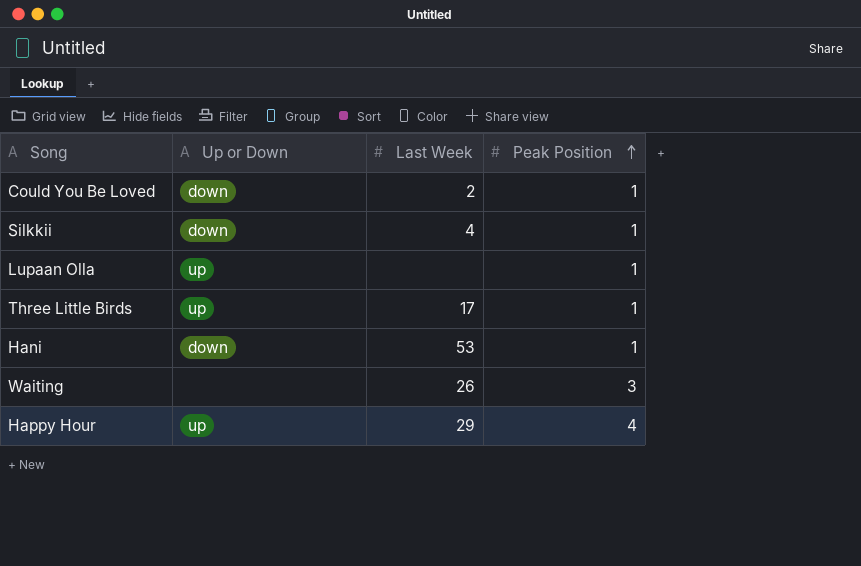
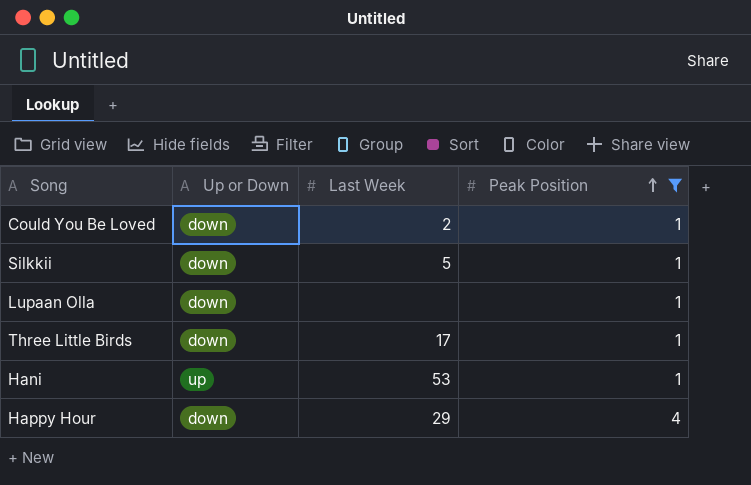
filter: none -> Peak Position != 3
Silkkii | Last Week: 4 -> 5
Lupaan Olla | Up or Down: up -> down
Three Little Birds | Up or Down: up -> down
Hani | Up or Down: down -> up
Happy Hour | Up or Down: up -> down

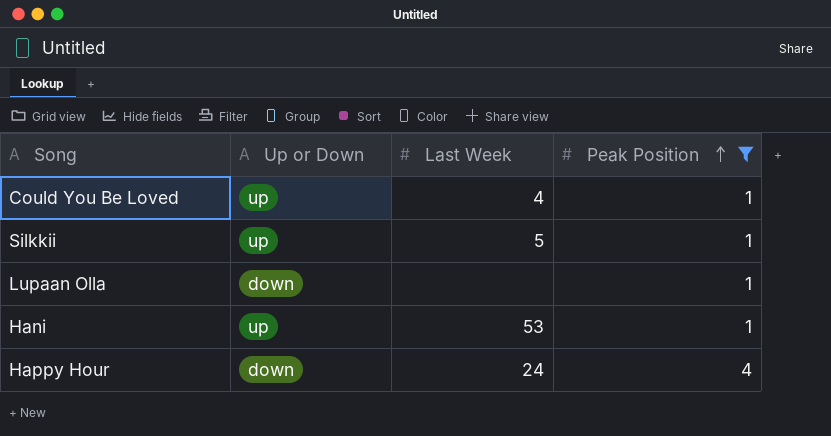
row Three Little Birds: down | 17 | 1 -> none
Could You Be Loved | Up or Down: down -> up
Could You Be Loved | Last Week: 2 -> 4
Silkkii | Up or Down: down -> up
Happy Hour | Last Week: 29 -> 24

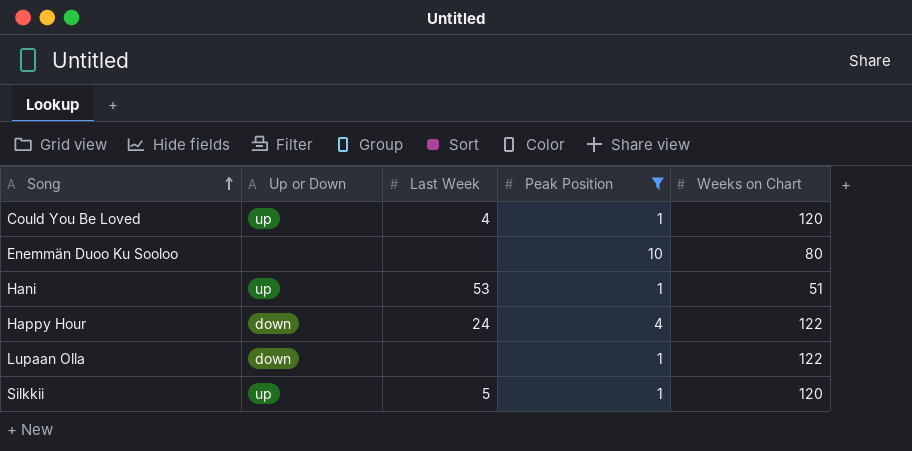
row order: Peak Position ascending -> Song ascending
column Weeks on Chart | position: none -> 5
row Enemmän Duoo Ku Sooloo: none -> none | none | 10 | 80

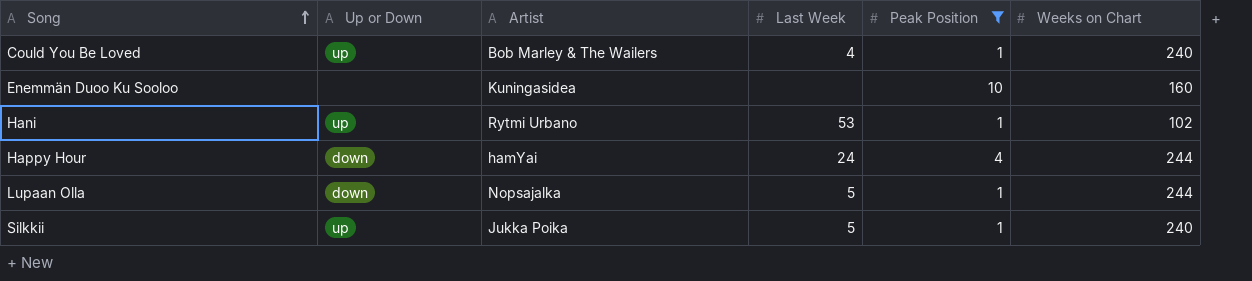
column Artist | position: none -> 3
Could You Be Loved | Weeks on Chart: 120 -> 240
Enemmän Duoo Ku Sooloo | Weeks on Chart: 80 -> 160
Hani | Weeks on Chart: 51 -> 102
Happy Hour | Weeks on Chart: 122 -> 244
Lupaan Olla | Last Week: none -> 5
Lupaan Olla | Weeks on Chart: 122 -> 244
Silkkii | Weeks on Chart: 120 -> 240

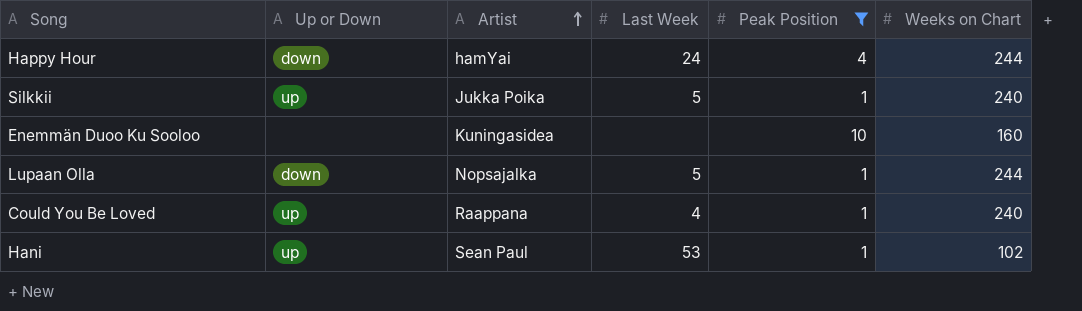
row order: Song ascending -> Artist ascending
Could You Be Loved | Artist: Bob Marley & The Wailers -> Raappana
Hani | Artist: Rytmi Urbano -> Sean Paul

